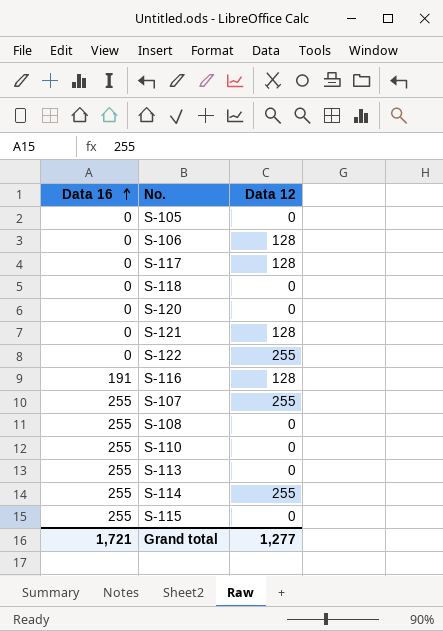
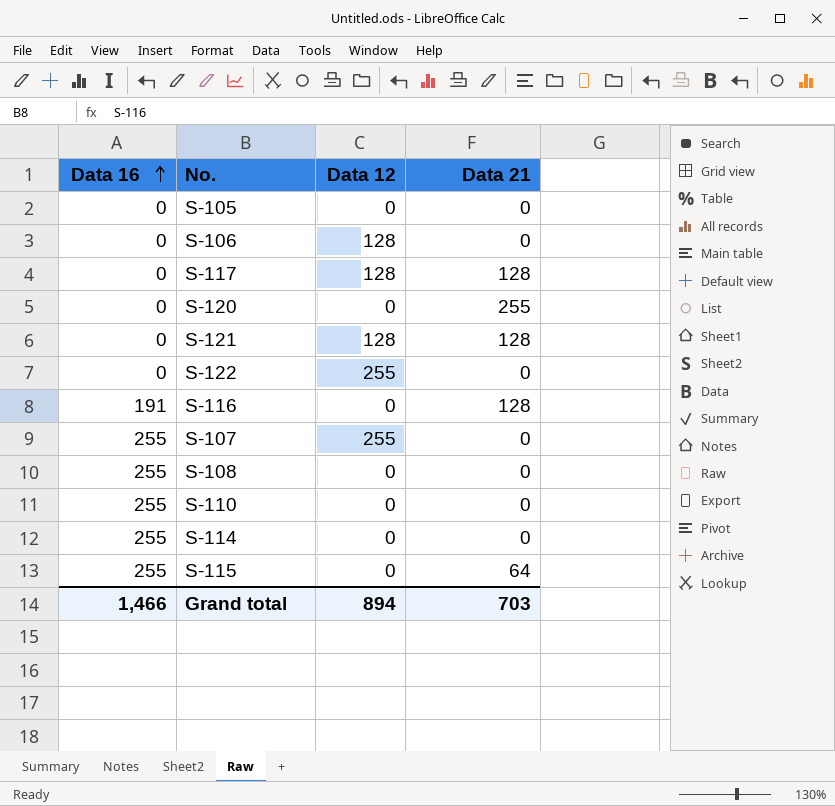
column Data 21 | position: none -> 4
row S-118: 0 | 0 -> none
row S-113: 255 | 0 -> none
S-116 | Data 12: 128 -> 0
S-114 | Data 12: 255 -> 0
Grand total | Data 16: 1,721 -> 1,466
Grand total | Data 12: 1,277 -> 894

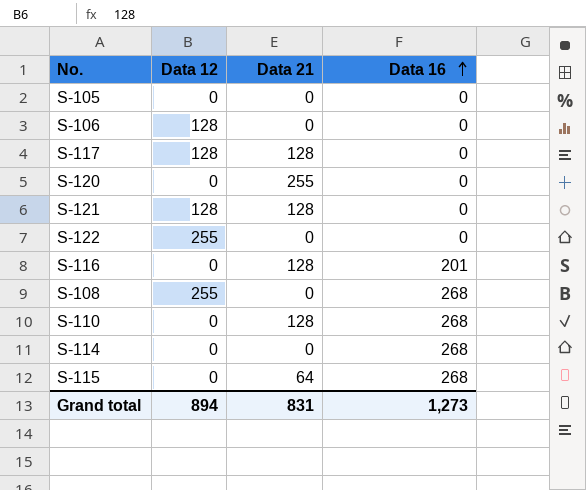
column Data 16 | position: 1 -> 4
row S-107: 255 | 255 | 0 -> none
S-116 | Data 16: 191 -> 201
S-108 | Data 12: 0 -> 255
S-108 | Data 16: 255 -> 268
S-110 | Data 21: 0 -> 128
S-110 | Data 16: 255 -> 268
S-114 | Data 16: 255 -> 268
S-115 | Data 16: 255 -> 268
Grand total | Data 21: 703 -> 831
Grand total | Data 16: 1,466 -> 1,273

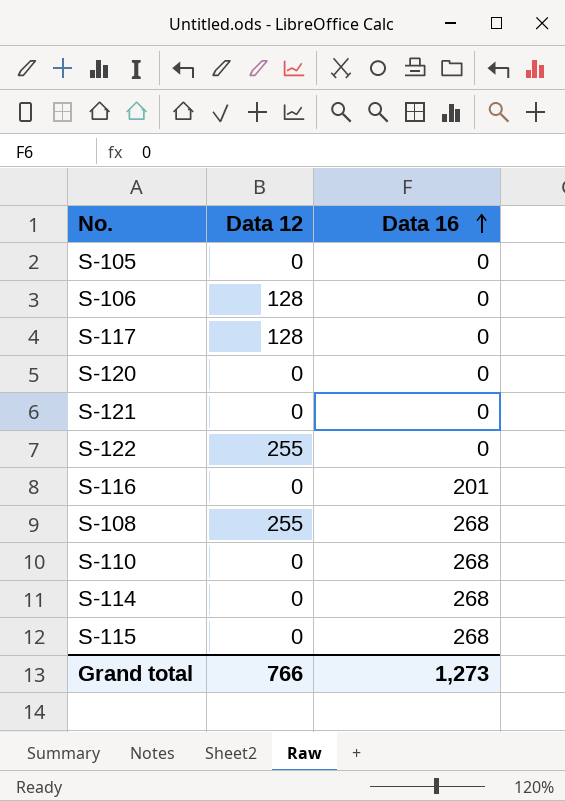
column Data 21 | position: 3 -> none
S-121 | Data 12: 128 -> 0
Grand total | Data 12: 894 -> 766

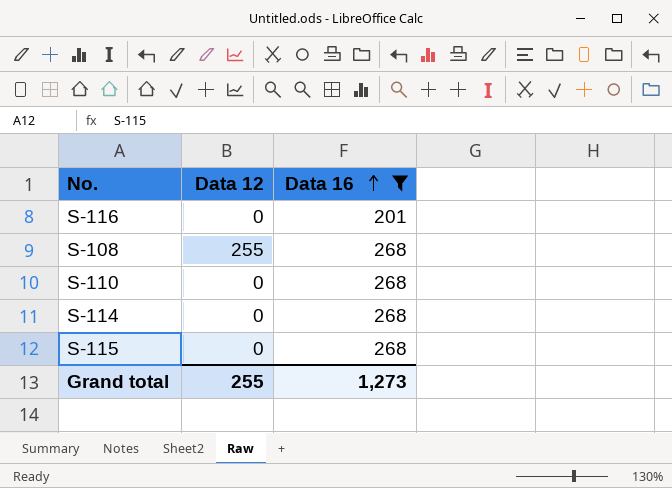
filter: none -> Data 16 != 0
Grand total | Data 12: 766 -> 255

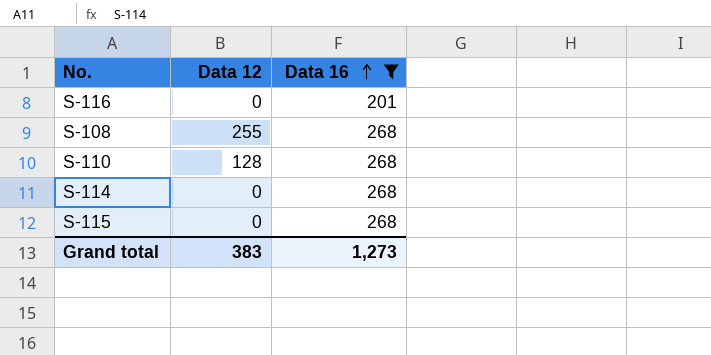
S-110 | Data 12: 0 -> 128
Grand total | Data 12: 255 -> 383

